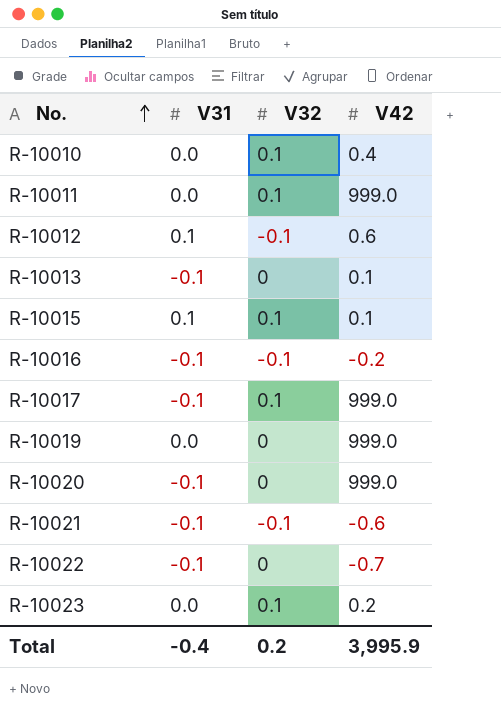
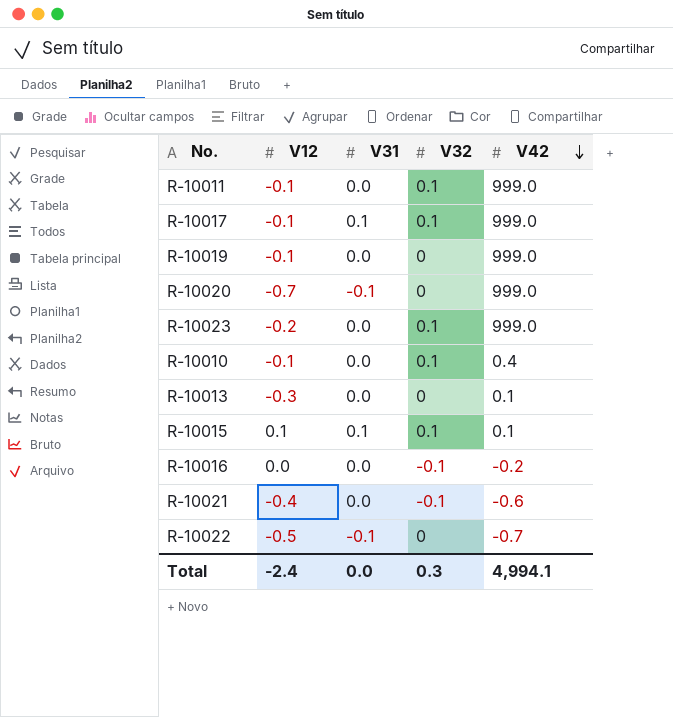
row order: No. ascending -> V42 descending
column V12 | position: none -> 2
row R-10012: 0.1 | -0.1 | 0.6 -> none
R-10017 | V31: -0.1 -> 0.1
R-10023 | V42: 0.2 -> 999.0
R-10013 | V31: -0.1 -> 0.0
R-10016 | V31: -0.1 -> 0.0
R-10021 | V31: -0.1 -> 0.0
Total | V31: -0.4 -> 0.0
Total | V32: 0.2 -> 0.3
Total | V42: 3,995.9 -> 4,994.1

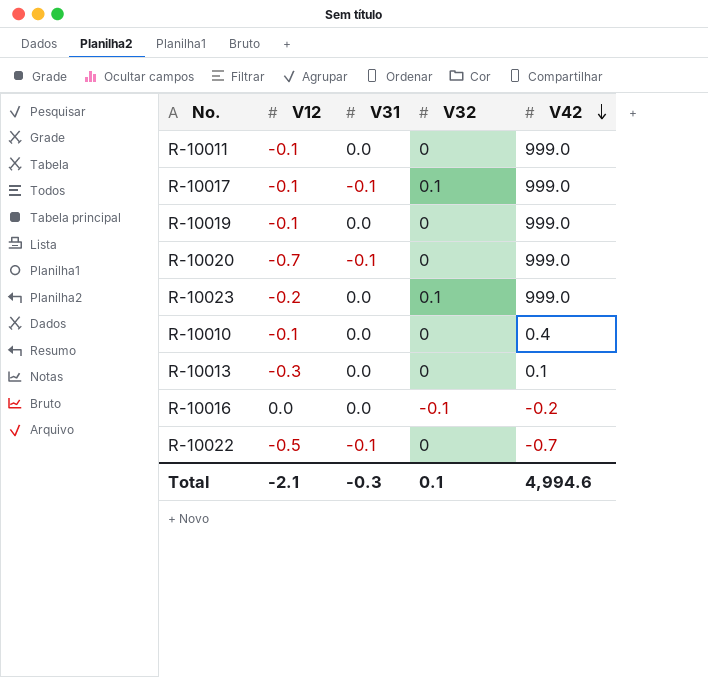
row R-10015: 0.1 | 0.1 | 0.1 | 0.1 -> none
row R-10021: -0.4 | 0.0 | -0.1 | -0.6 -> none
R-10011 | V32: 0.1 -> 0
R-10017 | V31: 0.1 -> -0.1
R-10010 | V32: 0.1 -> 0
Total | V12: -2.4 -> -2.1
Total | V31: 0.0 -> -0.3
Total | V32: 0.3 -> 0.1
Total | V42: 4,994.1 -> 4,994.6

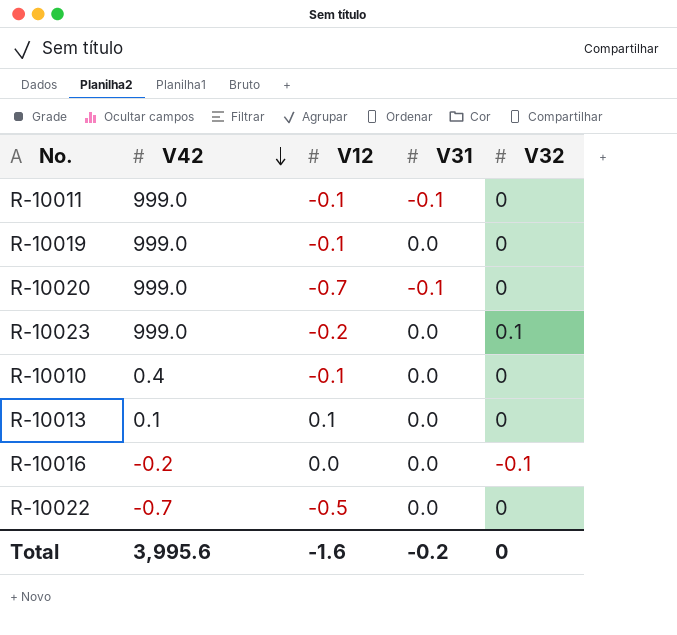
column V42 | position: 5 -> 2
row R-10017: -0.1 | -0.1 | 0.1 | 999.0 -> none
R-10011 | V31: 0.0 -> -0.1
R-10013 | V12: -0.3 -> 0.1
R-10022 | V31: -0.1 -> 0.0
Total | V42: 4,994.6 -> 3,995.6
Total | V12: -2.1 -> -1.6
Total | V31: -0.3 -> -0.2
Total | V32: 0.1 -> 0

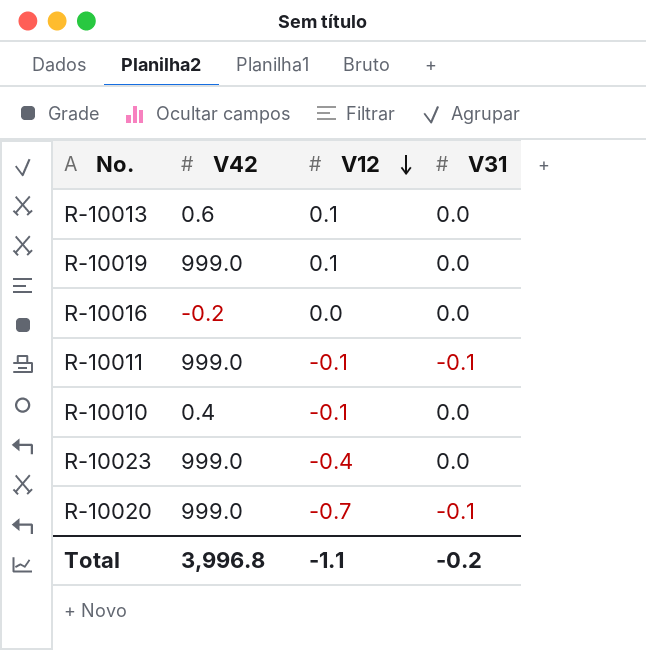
row order: V42 descending -> V12 descending
column V32 | position: 5 -> none
row R-10022: -0.7 | -0.5 | 0.0 | 0 -> none
R-10013 | V42: 0.1 -> 0.6
R-10019 | V12: -0.1 -> 0.1
R-10023 | V12: -0.2 -> -0.4
Total | V42: 3,995.6 -> 3,996.8
Total | V12: -1.6 -> -1.1

